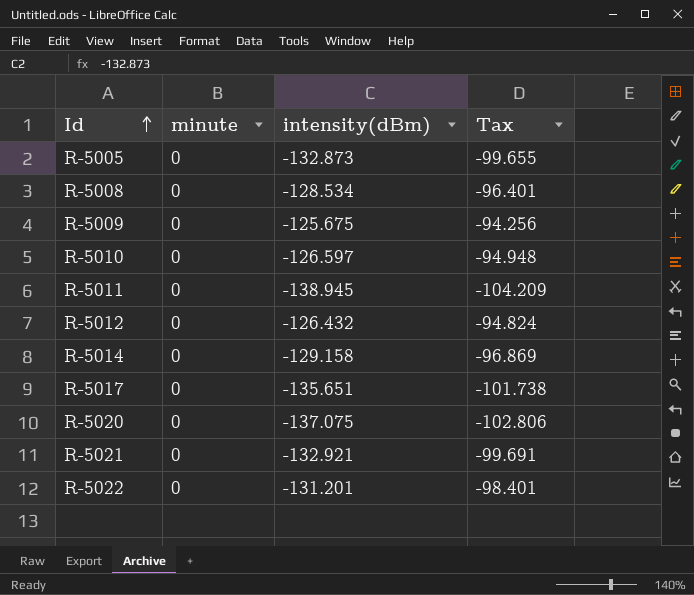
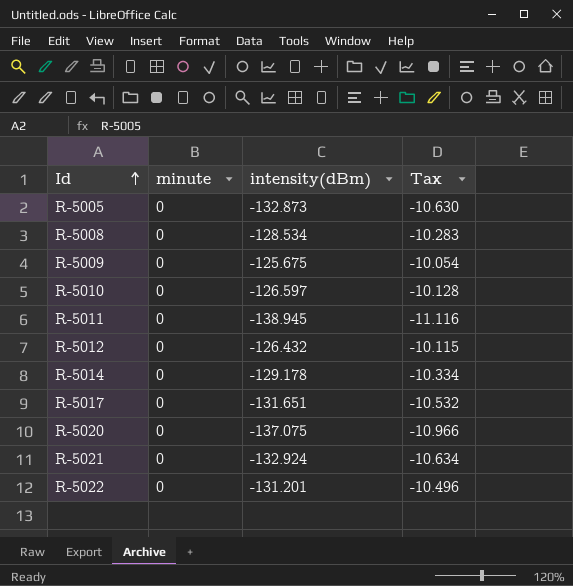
column Tax | formula: [intensity(dBm)] * 0.75 -> [intensity(dBm)] * 0.08
R-5014 | intensity(dBm): -129.158 -> -129.178
R-5017 | intensity(dBm): -135.651 -> -131.651
R-5021 | intensity(dBm): -132.921 -> -132.924

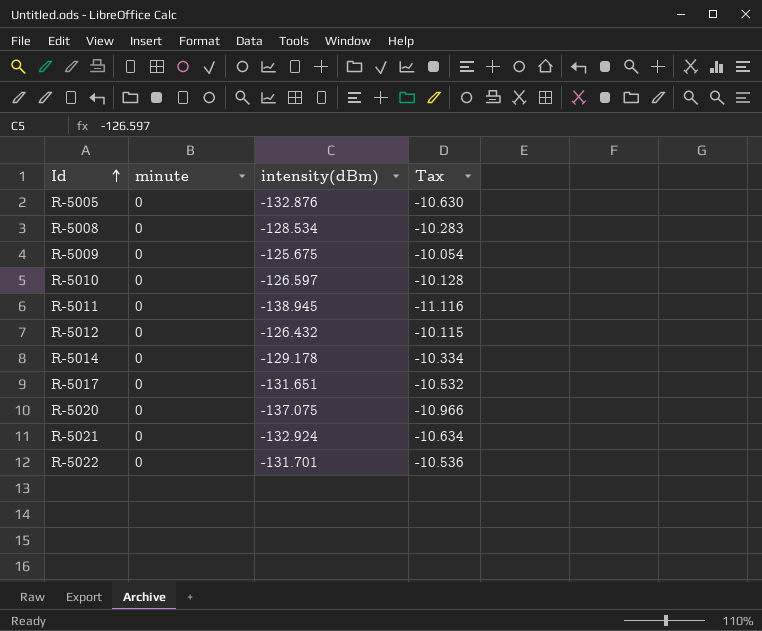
R-5005 | intensity(dBm): -132.873 -> -132.876
R-5022 | intensity(dBm): -131.201 -> -131.701
R-5022 | Tax: -10.496 -> -10.536

